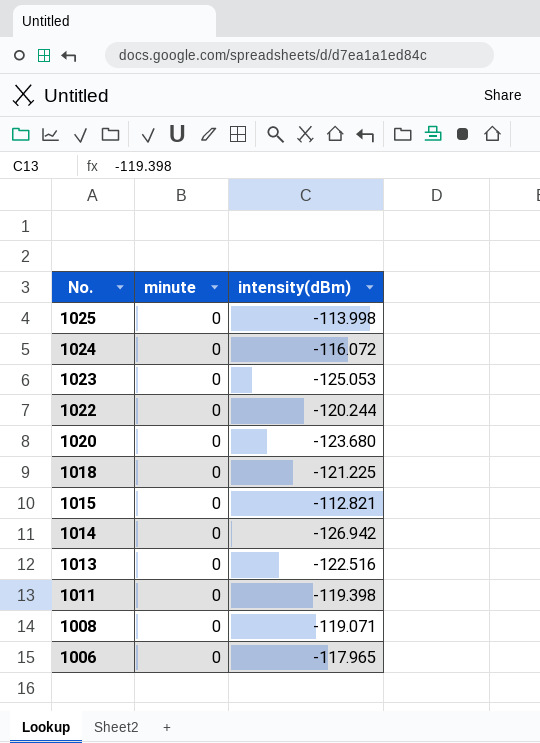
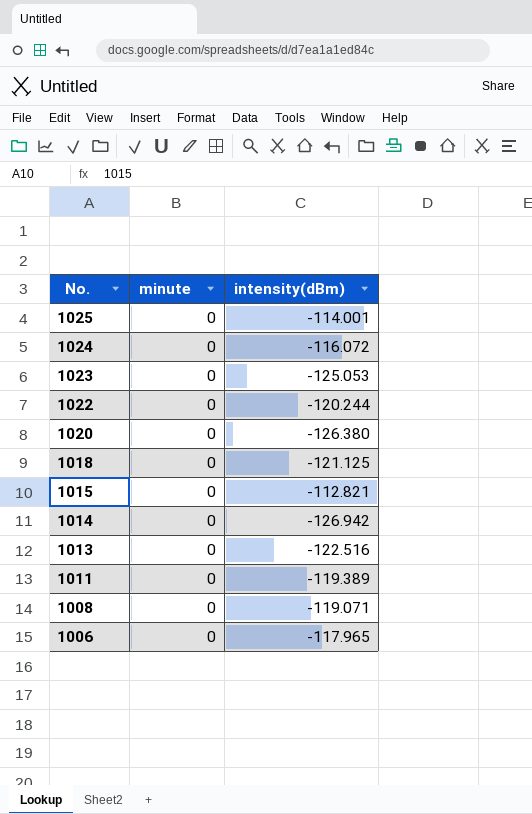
1025 | intensity(dBm): -113.998 -> -114.001
1020 | intensity(dBm): -123.680 -> -126.380
1018 | intensity(dBm): -121.225 -> -121.125
1011 | intensity(dBm): -119.398 -> -119.389

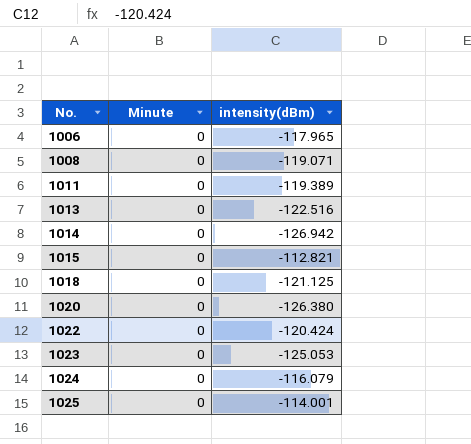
row order: No. descending -> No. ascending
column name: minute -> Minute
1022 | intensity(dBm): -120.244 -> -120.424
1024 | intensity(dBm): -116.072 -> -116.079

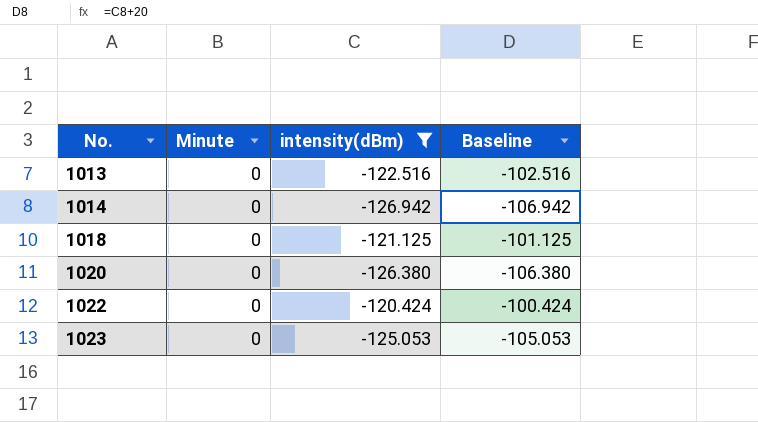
filter: none -> intensity(dBm) <= -120.424
column Baseline | formula: none -> [intensity(dBm)] + 20

